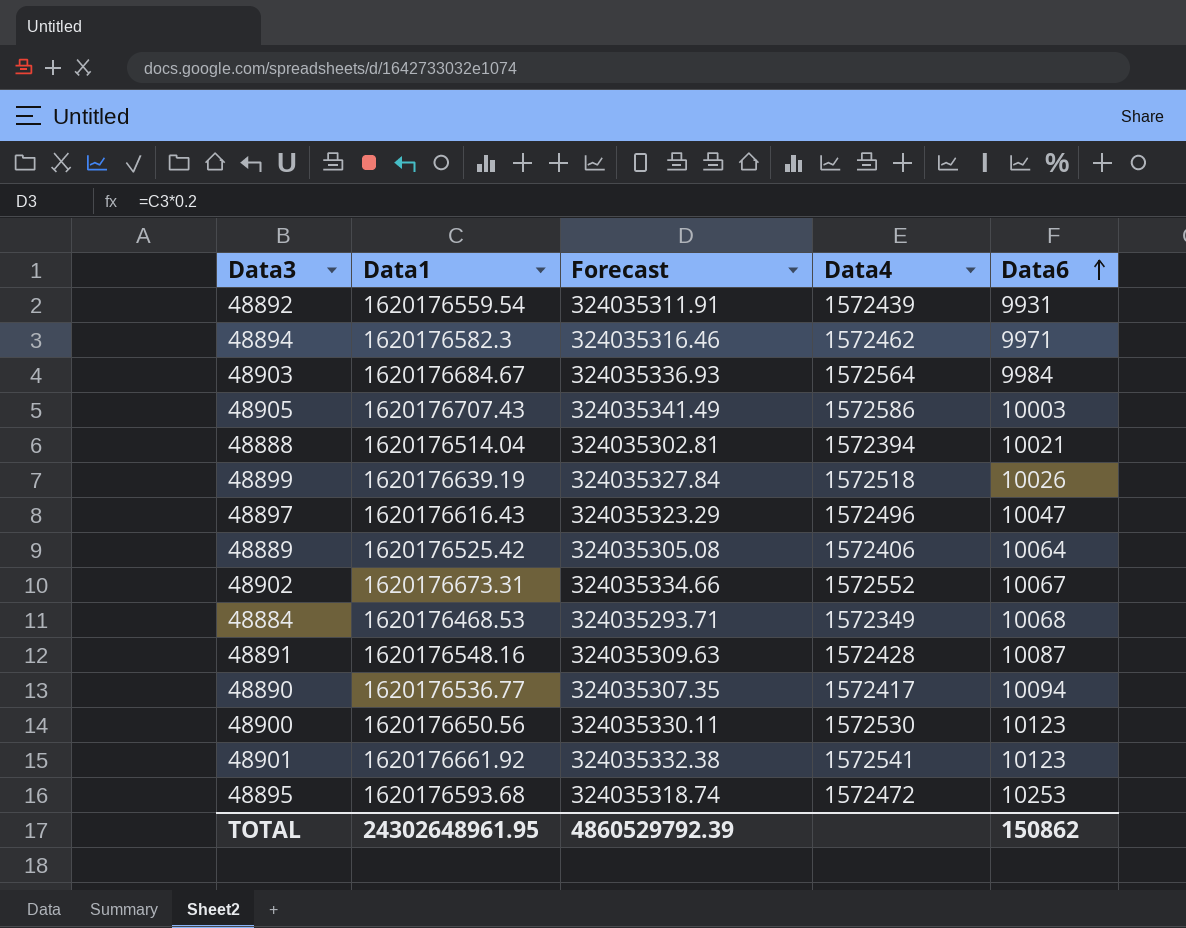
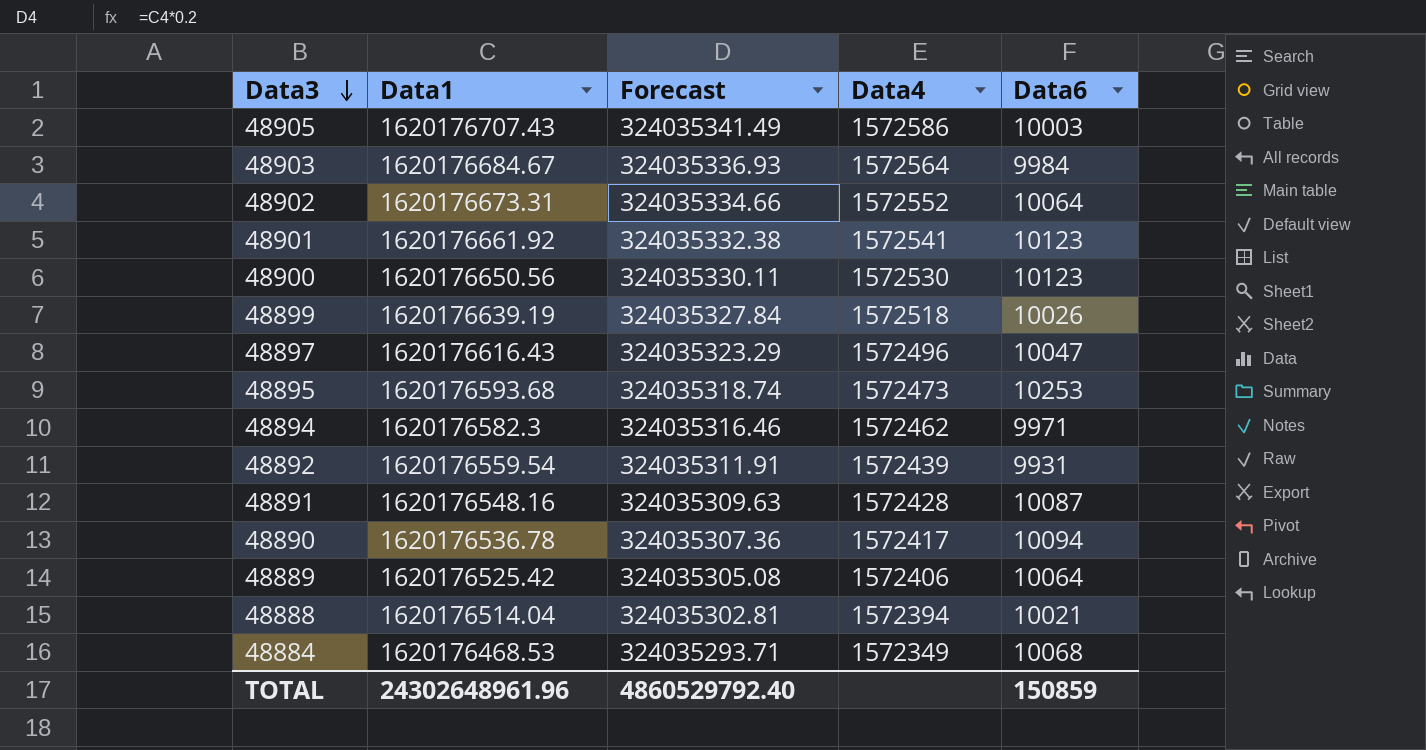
row order: Data6 ascending -> Data3 descending
48902 | Data6: 10067 -> 10064
48895 | Data4: 1572472 -> 1572473
48890 | Data1: 1620176536.77 -> 1620176536.78
48890 | Forecast: 324035307.35 -> 324035307.36
TOTAL | Data1: 24302648961.95 -> 24302648961.96
TOTAL | Forecast: 4860529792.39 -> 4860529792.40
TOTAL | Data6: 150862 -> 150859

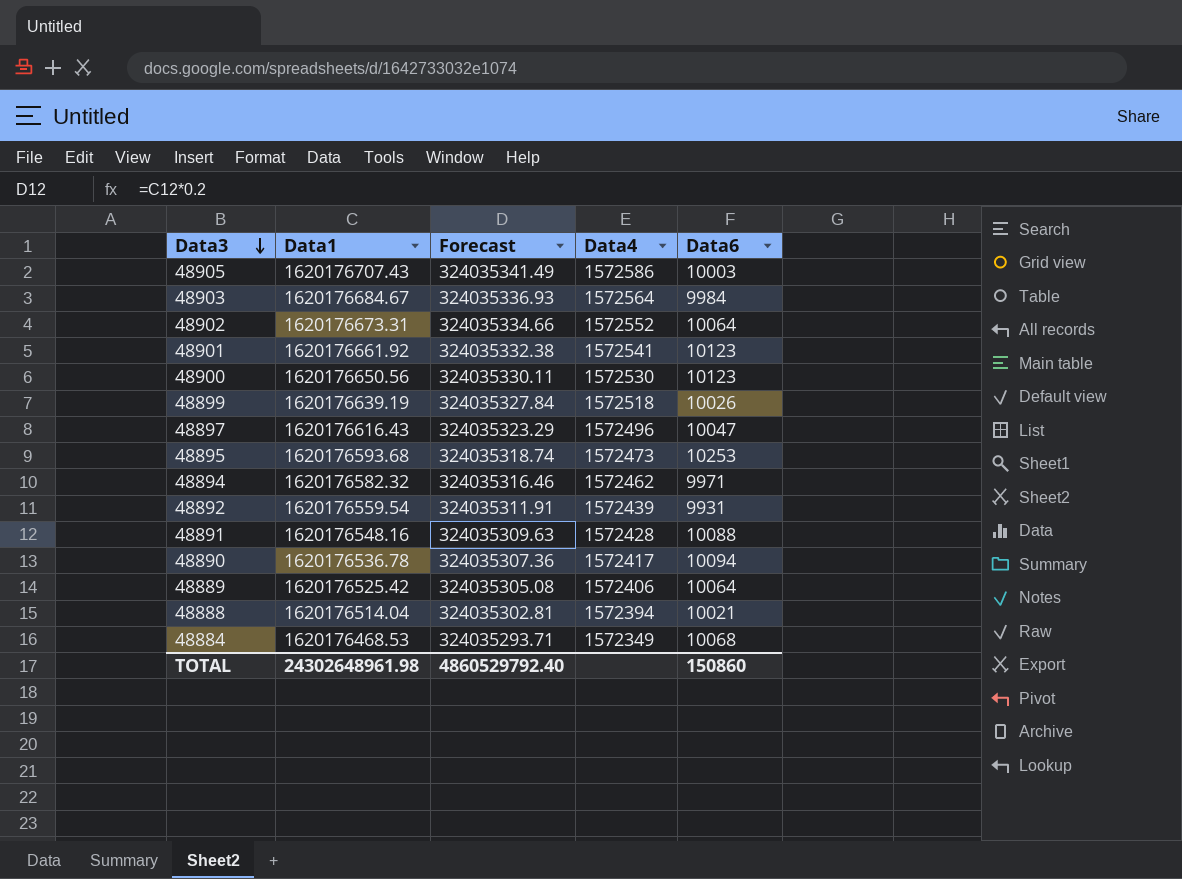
48894 | Data1: 1620176582.3 -> 1620176582.32
48891 | Data6: 10087 -> 10088
TOTAL | Data1: 24302648961.96 -> 24302648961.98
TOTAL | Data6: 150859 -> 150860

